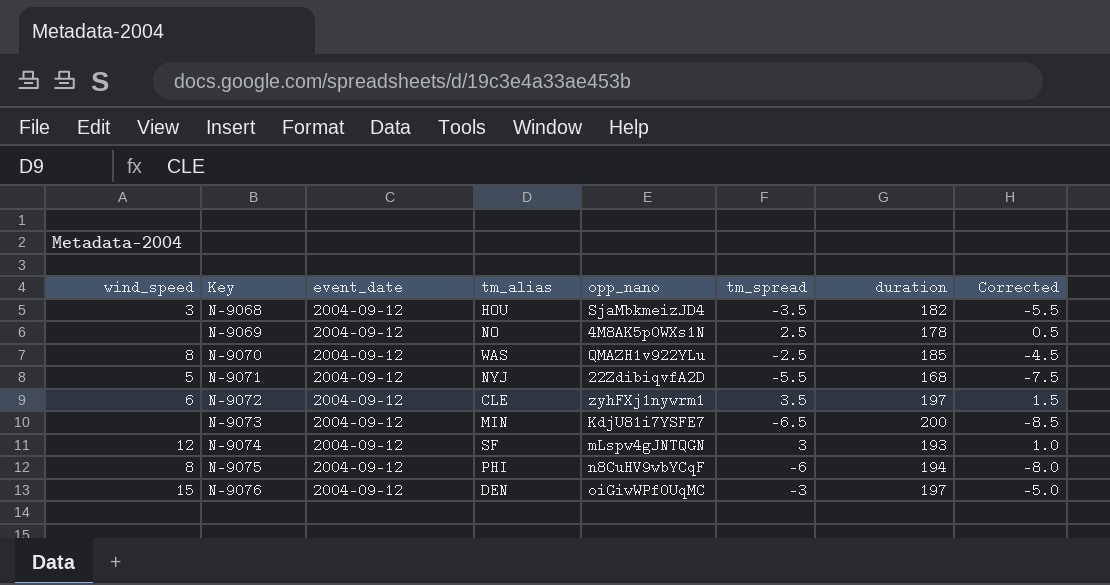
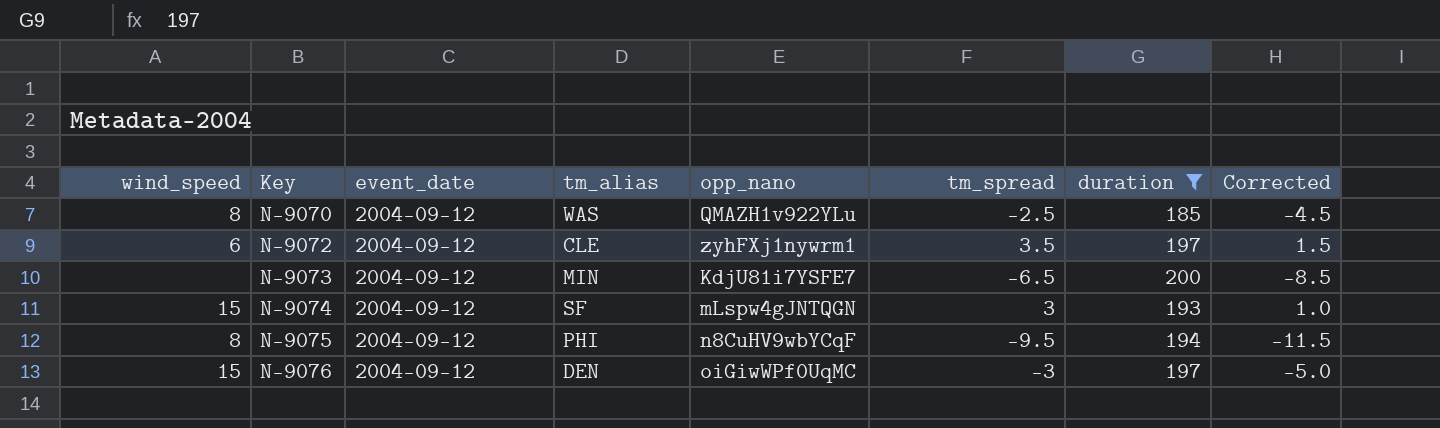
filter: none -> duration >= 185
N-9074 | wind_speed: 12 -> 15
N-9075 | tm_spread: -6 -> -9.5
N-9075 | Corrected: -8.0 -> -11.5

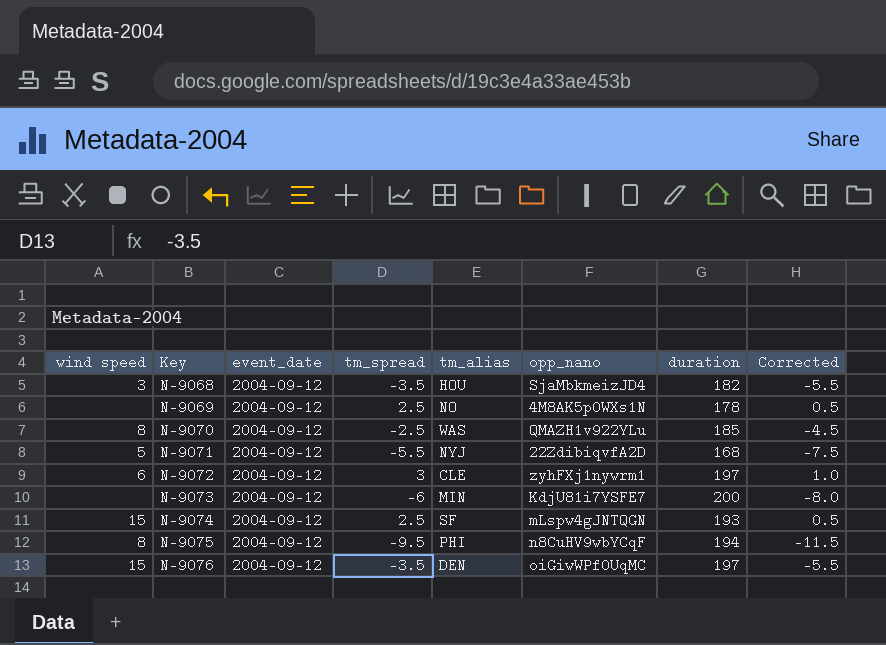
filter: duration >= 185 -> none
column name: wind_speed -> wind speed
column tm_spread | position: 6 -> 4
N-9072 | tm_spread: 3.5 -> 3
N-9072 | Corrected: 1.5 -> 1.0
N-9073 | tm_spread: -6.5 -> -6
N-9073 | Corrected: -8.5 -> -8.0
N-9074 | tm_spread: 3 -> 2.5
N-9074 | Corrected: 1.0 -> 0.5
N-9076 | tm_spread: -3 -> -3.5
N-9076 | Corrected: -5.0 -> -5.5

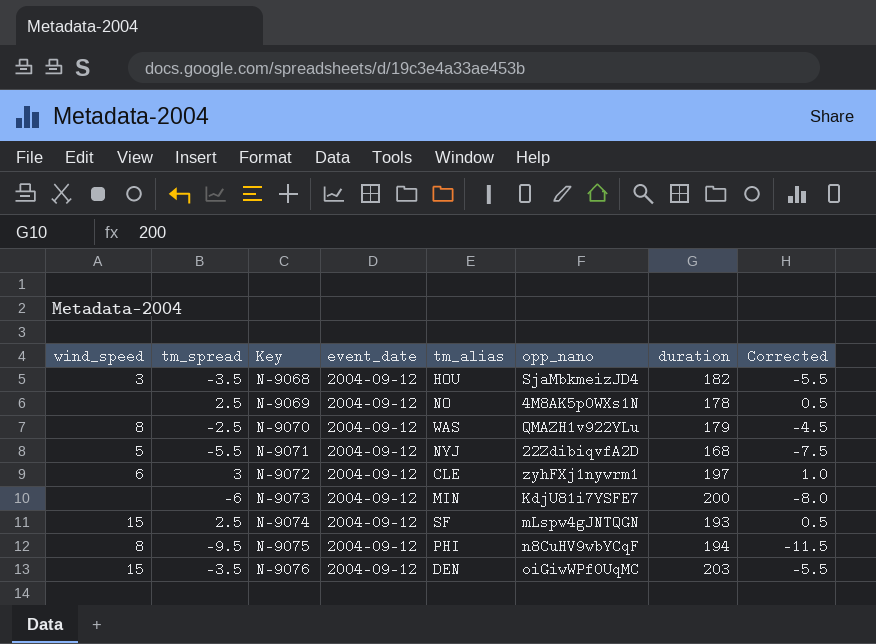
column name: wind speed -> wind_speed
column tm_spread | position: 4 -> 2
N-9070 | duration: 185 -> 179
N-9076 | duration: 197 -> 203

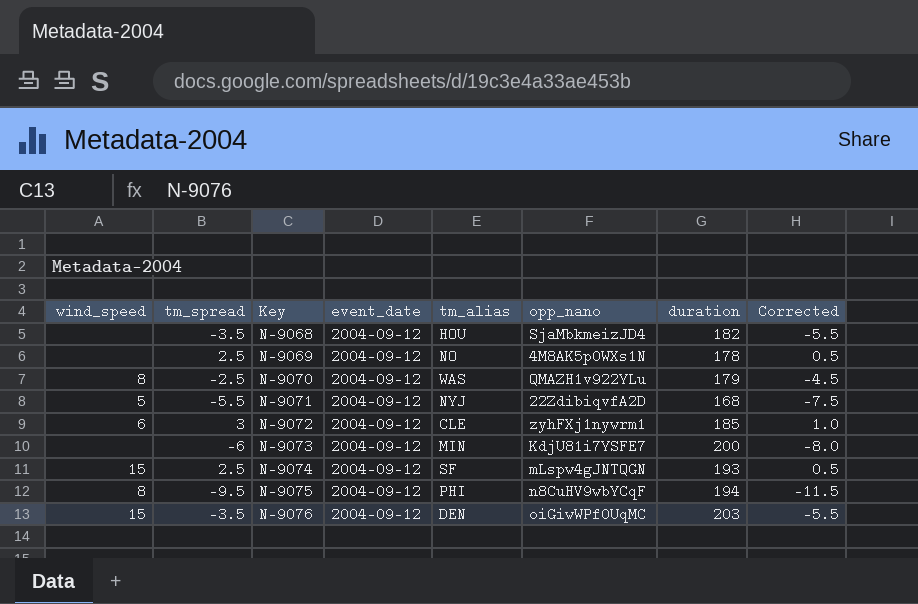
N-9068 | wind_speed: 3 -> none
N-9072 | duration: 197 -> 185

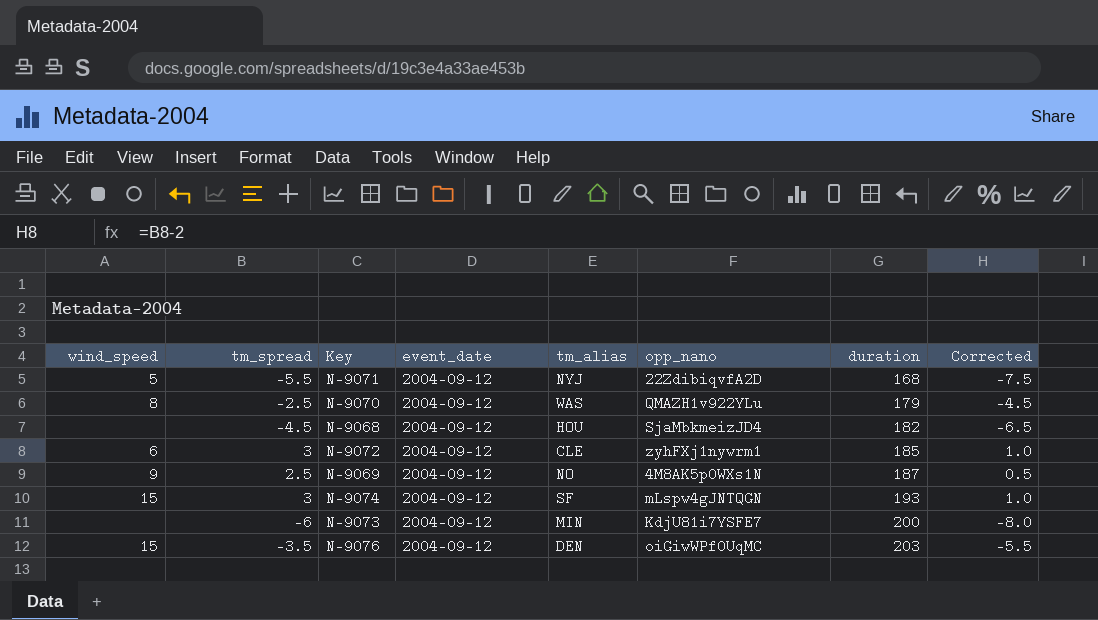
row order: Key ascending -> duration ascending
row N-9075: 8 | -9.5 | 2004-09-12 | PHI | n8CuHV9wbYCqF | 194 | -11.5 -> none
N-9068 | tm_spread: -3.5 -> -4.5
N-9068 | Corrected: -5.5 -> -6.5
N-9069 | wind_speed: none -> 9
N-9069 | duration: 178 -> 187
N-9074 | tm_spread: 2.5 -> 3
N-9074 | Corrected: 0.5 -> 1.0

